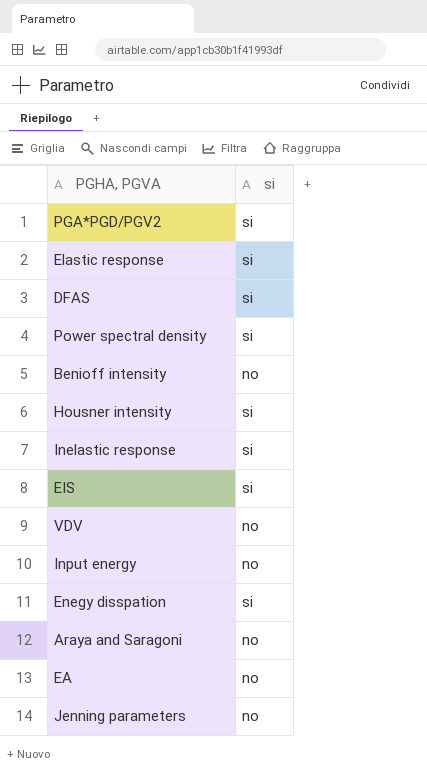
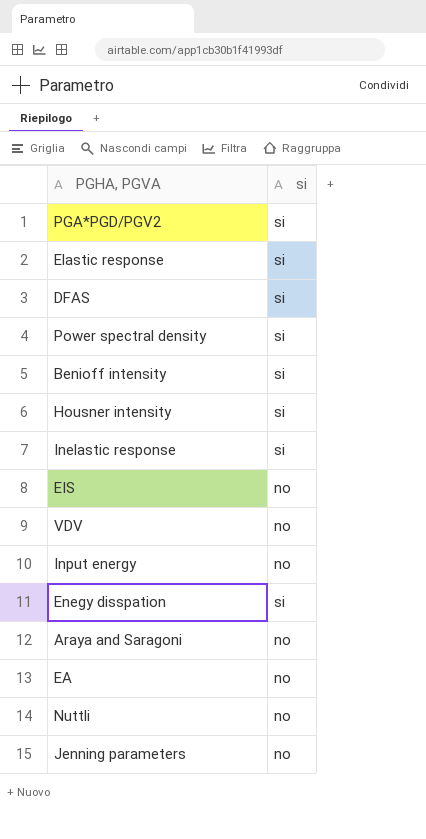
Benioff intensity | si: no -> si
EIS | si: si -> no
row Nuttli: none -> no

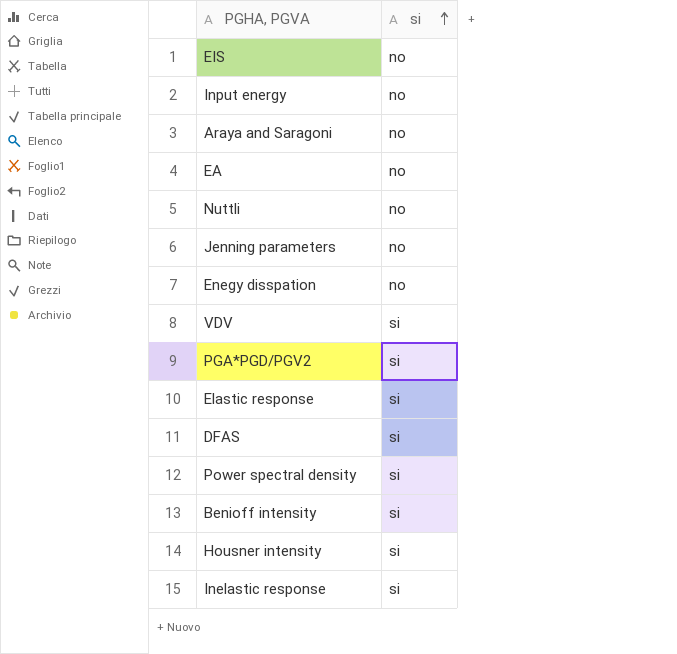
row order: none -> si ascending
Enegy disspation | si: si -> no
VDV | si: no -> si

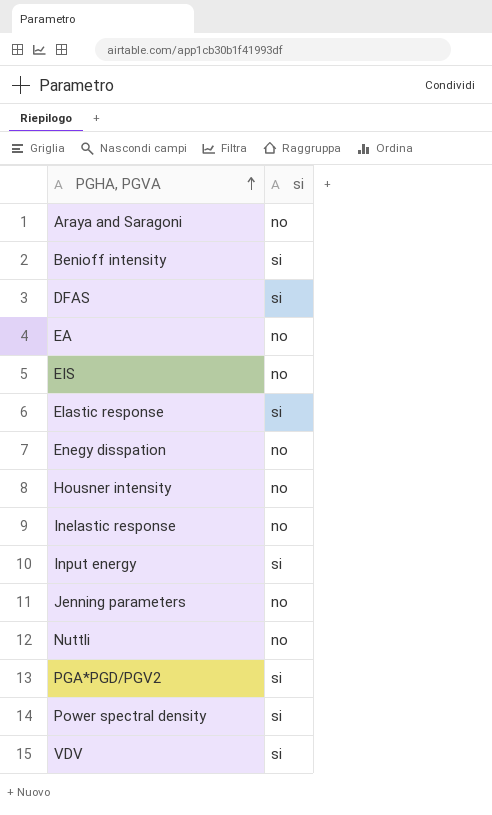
row order: si ascending -> PGHA, PGVA ascending
Housner intensity | si: si -> no
Inelastic response | si: si -> no
Input energy | si: no -> si

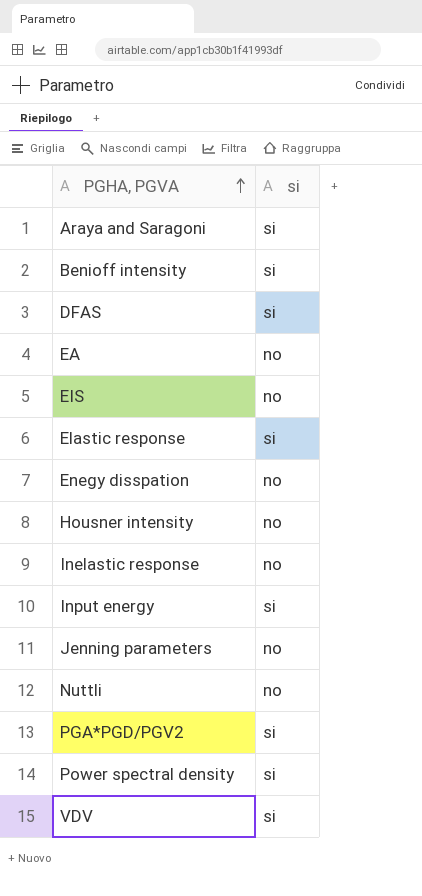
Araya and Saragoni | si: no -> si

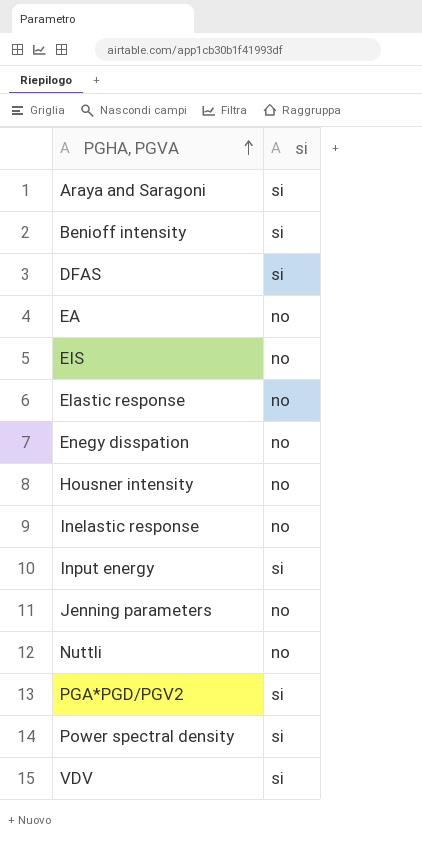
Elastic response | si: si -> no

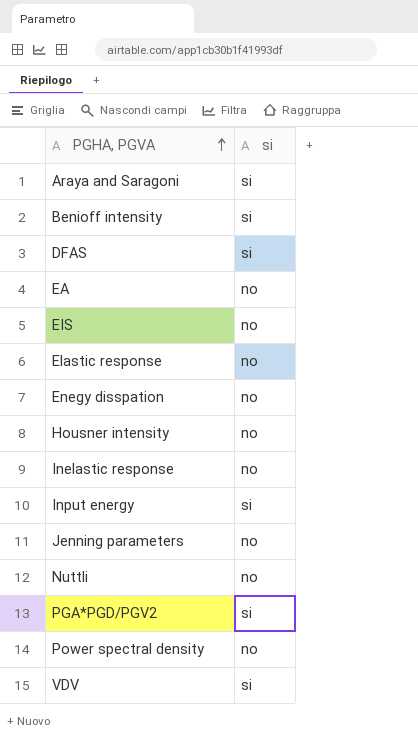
Power spectral density | si: si -> no

